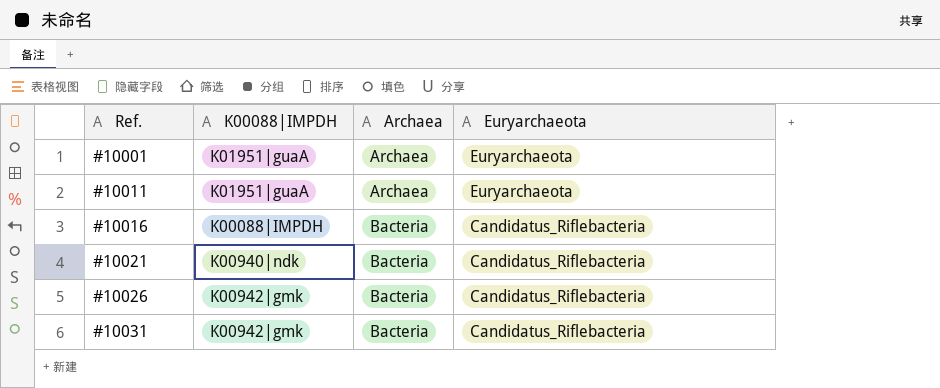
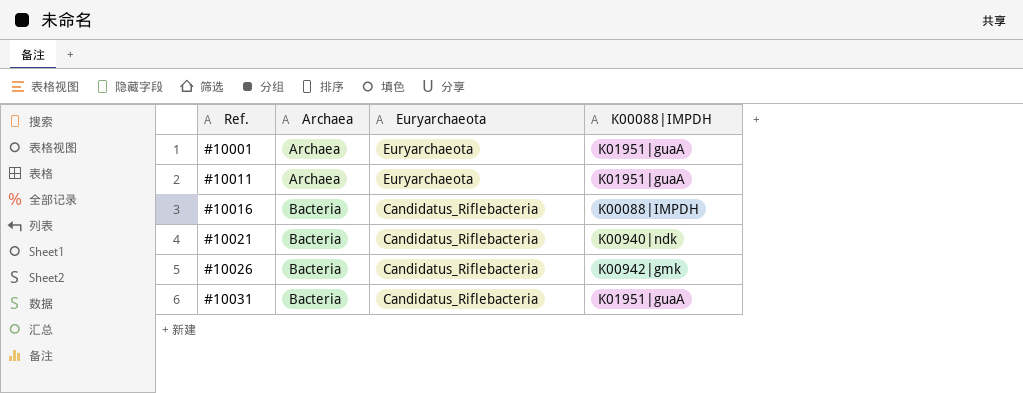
column K00088|IMPDH | position: 2 -> 4
#10031 | K00088|IMPDH: K00942|gmk -> K01951|guaA

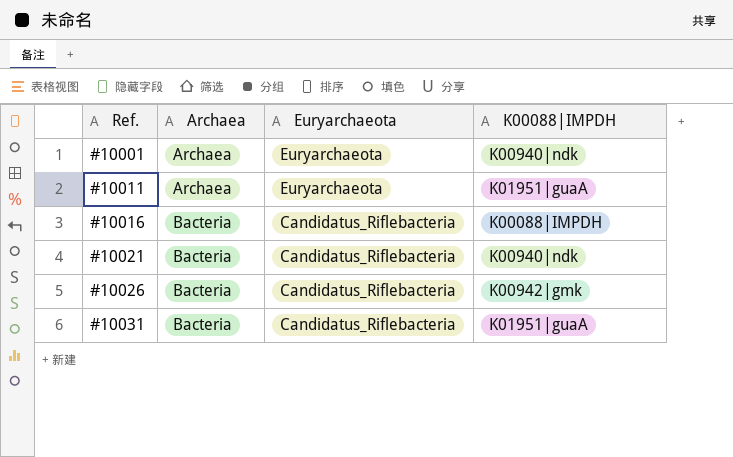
#10001 | K00088|IMPDH: K01951|guaA -> K00940|ndk

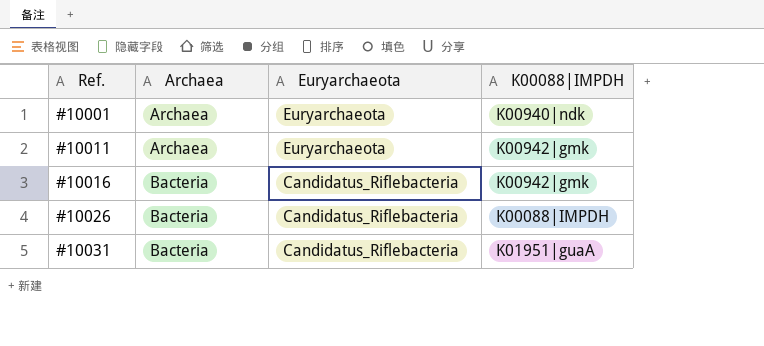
row #10021: Bacteria | Candidatus_Riflebacteria | K00940|ndk -> none
#10011 | K00088|IMPDH: K01951|guaA -> K00942|gmk
#10016 | K00088|IMPDH: K00088|IMPDH -> K00942|gmk
#10026 | K00088|IMPDH: K00942|gmk -> K00088|IMPDH

